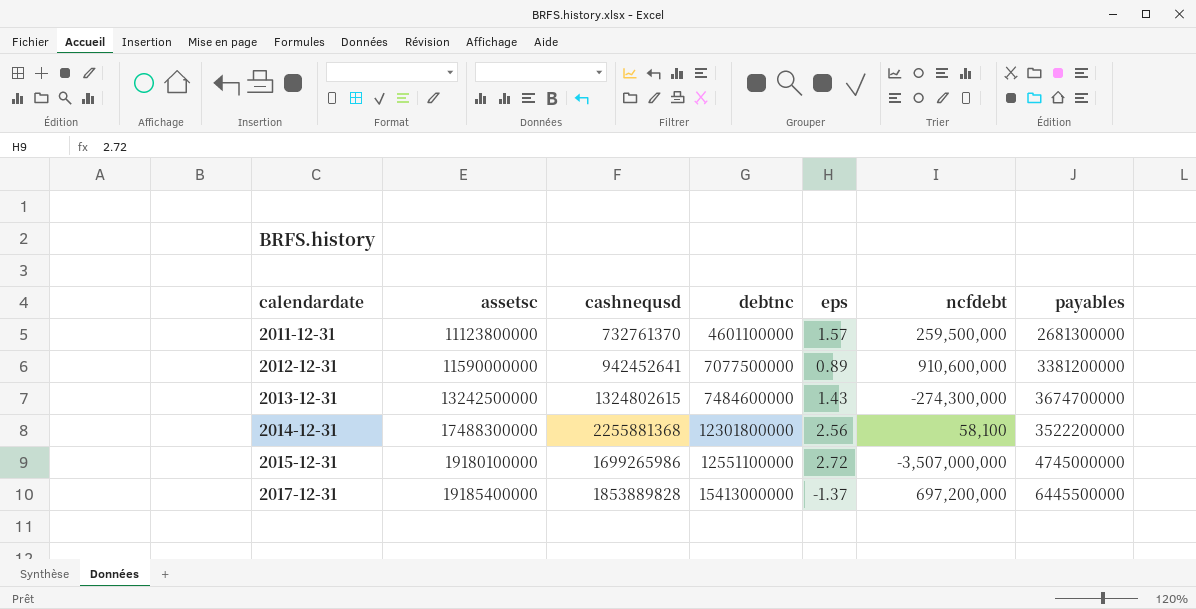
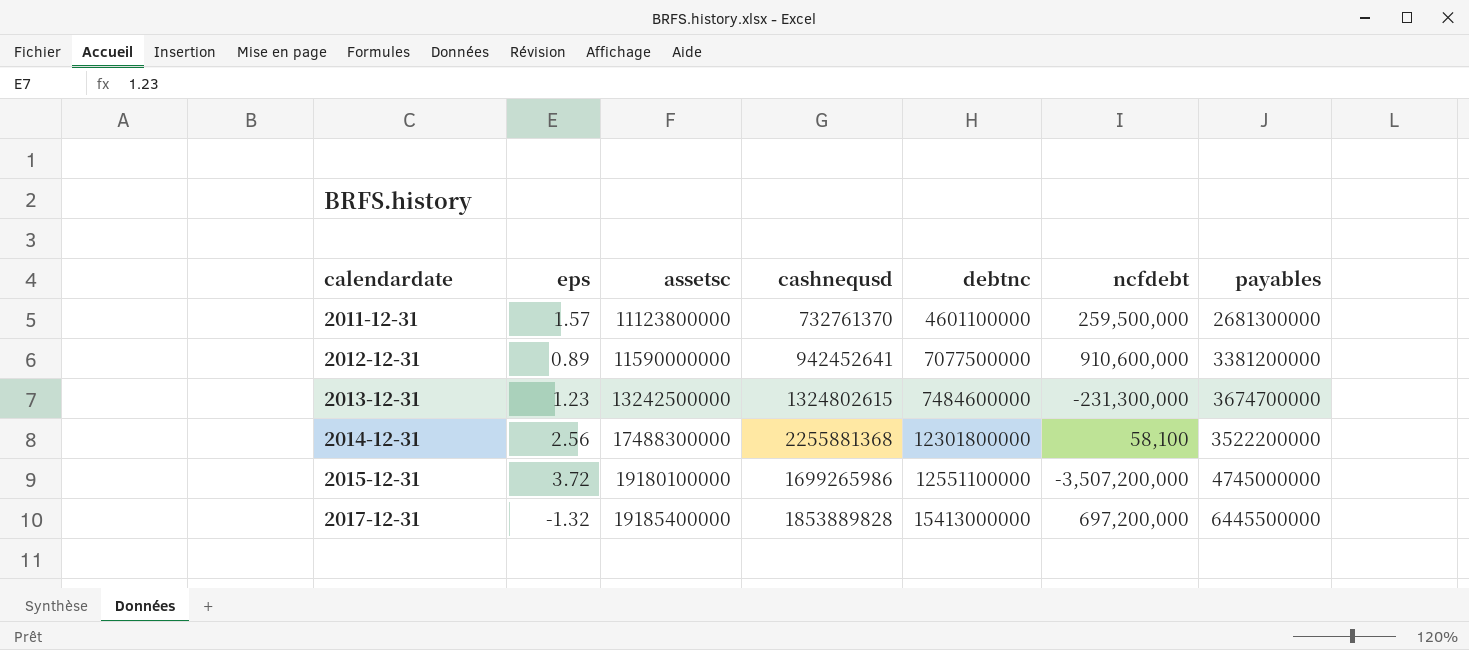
column eps | position: 5 -> 2
2013-12-31 | eps: 1.43 -> 1.23
2013-12-31 | ncfdebt: -274,300,000 -> -231,300,000
2015-12-31 | eps: 2.72 -> 3.72
2015-12-31 | ncfdebt: -3,507,000,000 -> -3,507,200,000
2017-12-31 | eps: -1.37 -> -1.32

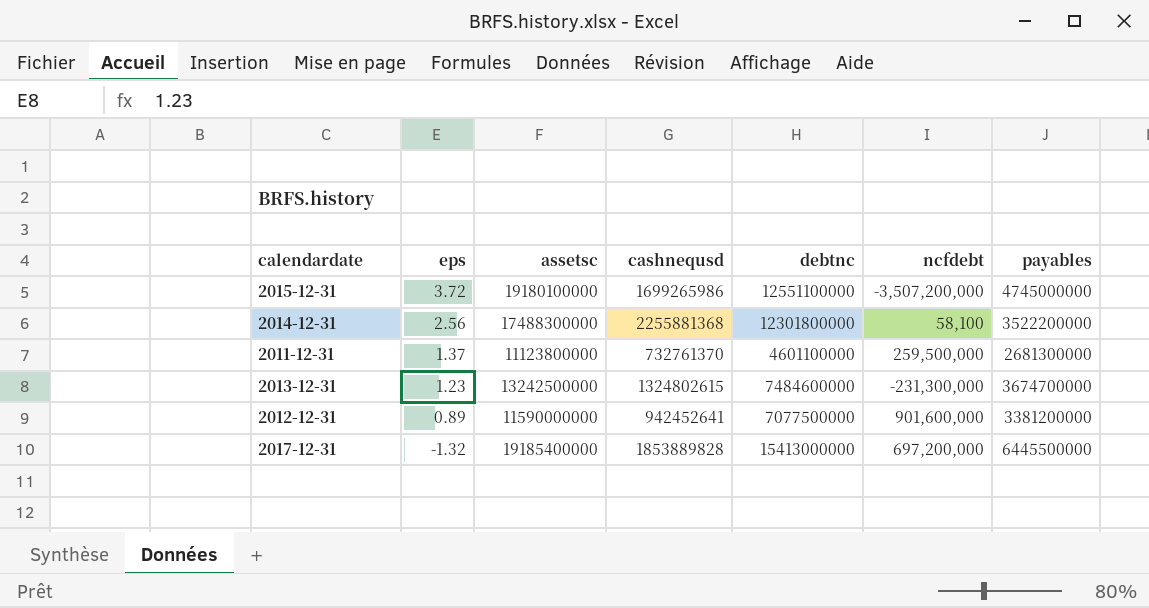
row order: calendardate ascending -> eps descending
2011-12-31 | eps: 1.57 -> 1.37
2012-12-31 | ncfdebt: 910,600,000 -> 901,600,000

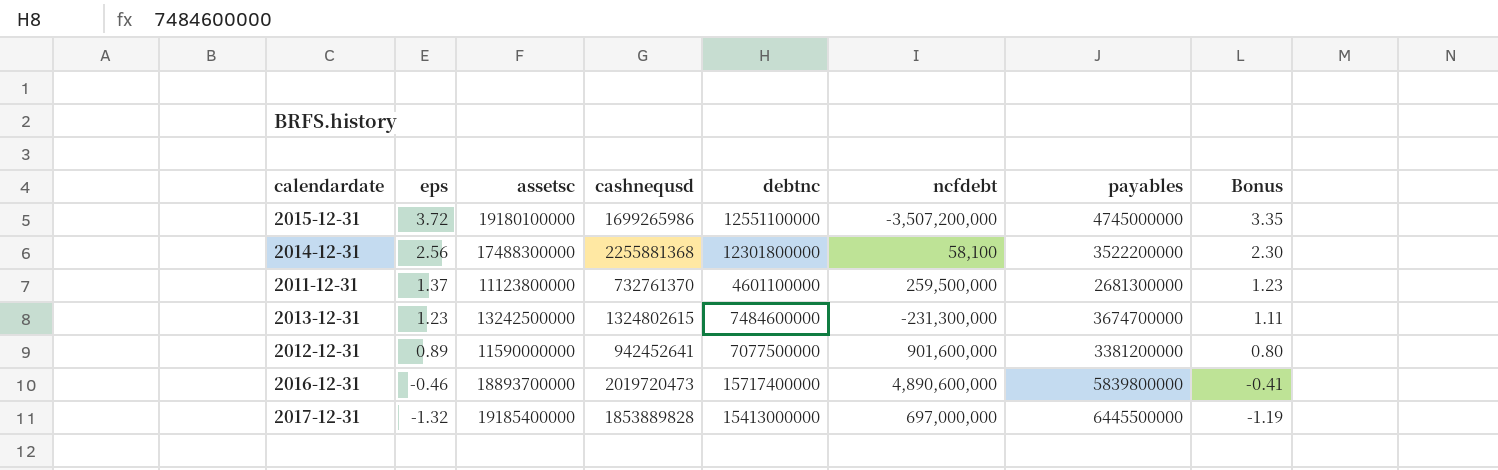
column Bonus | formula: none -> [eps] * 0.9
row 2016-12-31: none -> -0.46 | 18893700000 | 2019720473 | 15717400000 | 4,890,600,000 | 5839800000 | -0.41
2017-12-31 | ncfdebt: 697,200,000 -> 697,000,000

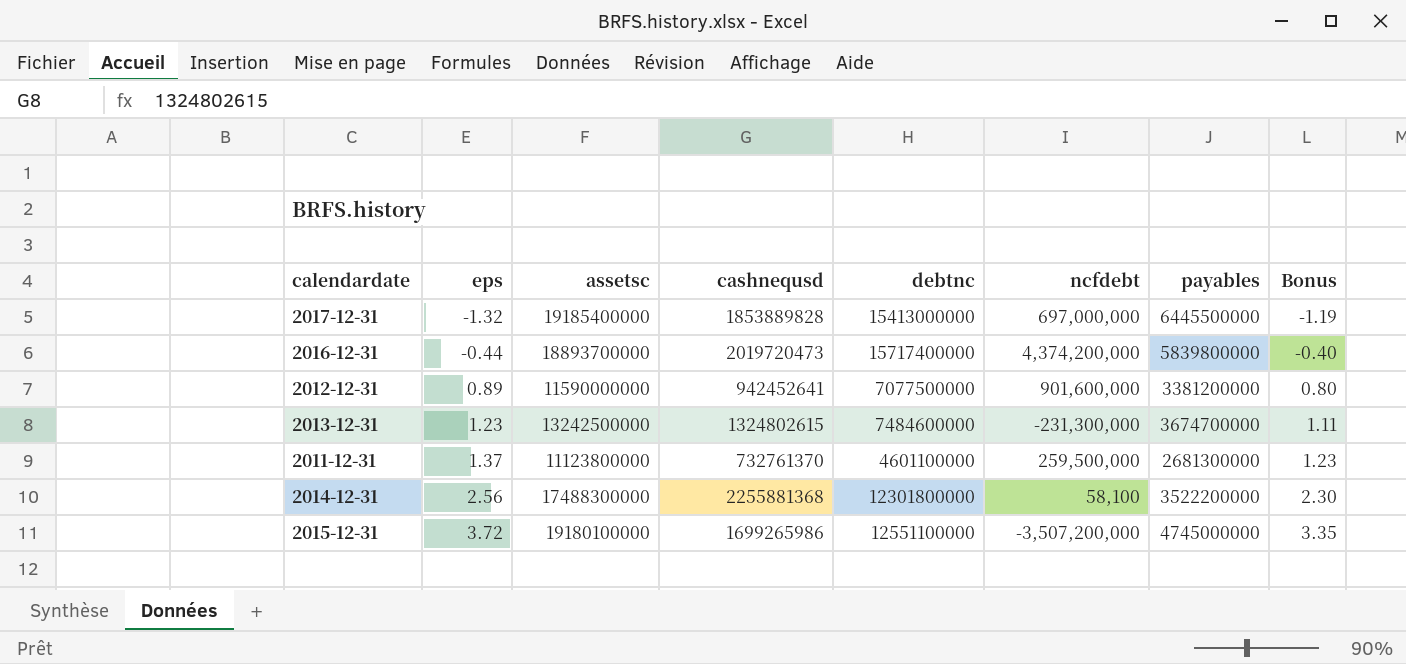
row order: eps descending -> eps ascending
2016-12-31 | eps: -0.46 -> -0.44
2016-12-31 | ncfdebt: 4,890,600,000 -> 4,374,200,000
2016-12-31 | Bonus: -0.41 -> -0.40

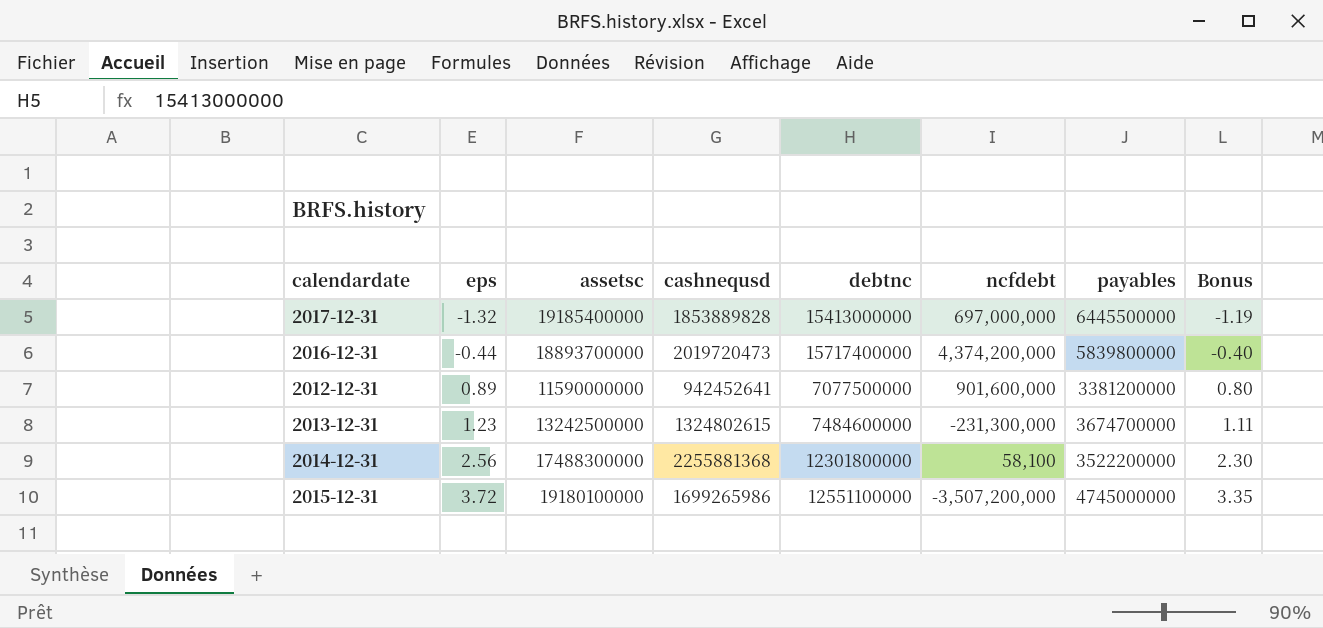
row 2011-12-31: 1.37 | 11123800000 | 732761370 | 4601100000 | 259,500,000 | 2681300000 | 1.23 -> none

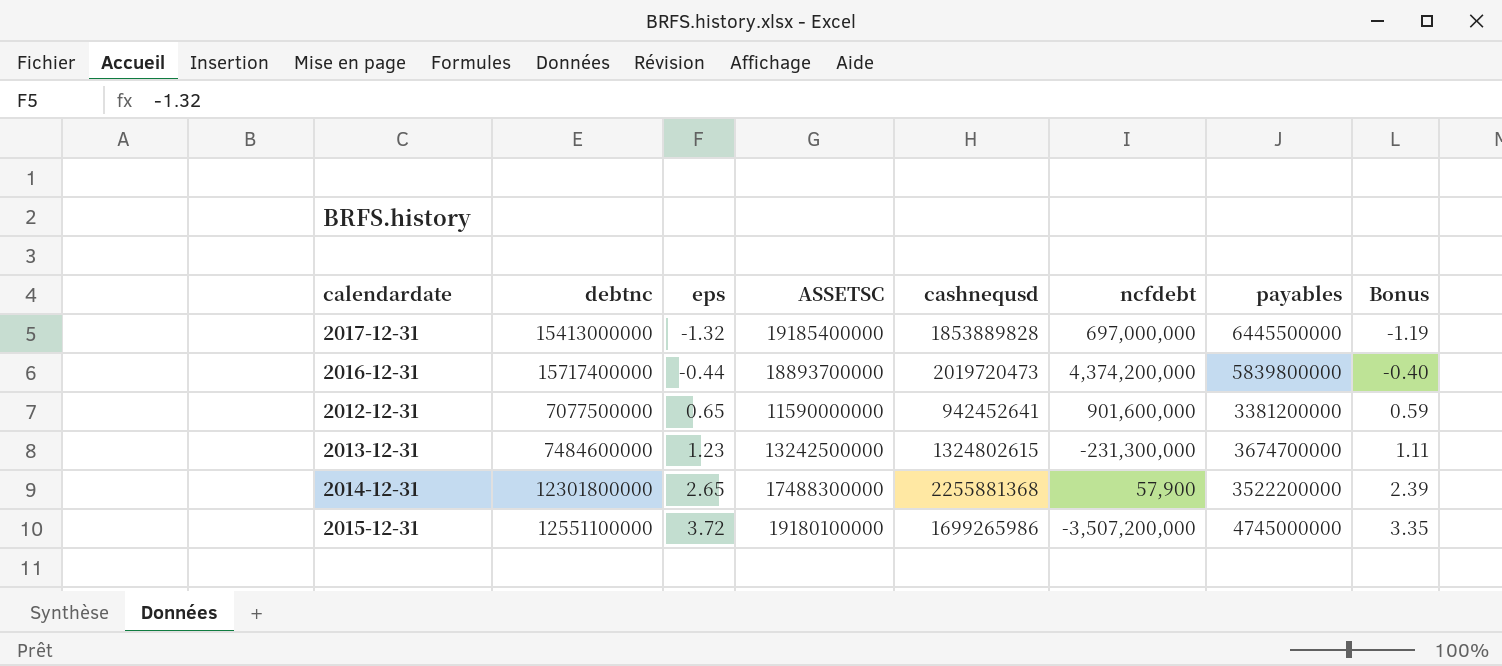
column debtnc | position: 5 -> 2
column name: assetsc -> ASSETSC
2012-12-31 | eps: 0.89 -> 0.65
2012-12-31 | Bonus: 0.80 -> 0.59
2014-12-31 | eps: 2.56 -> 2.65
2014-12-31 | ncfdebt: 58,100 -> 57,900
2014-12-31 | Bonus: 2.30 -> 2.39

